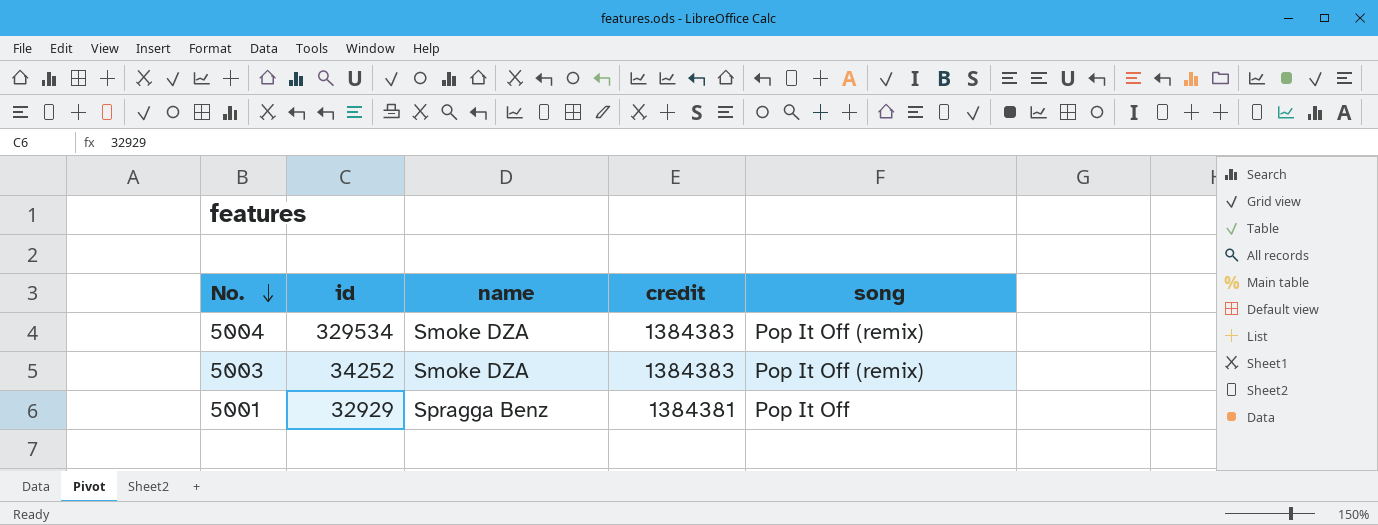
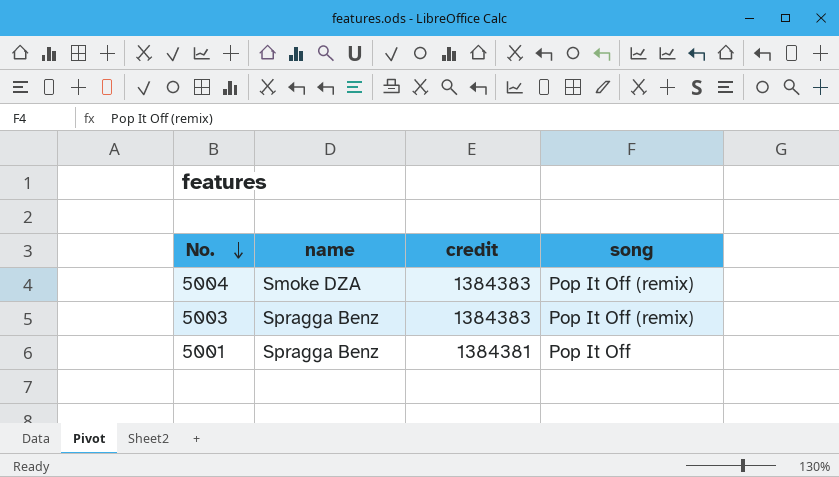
column id | position: 2 -> none
5003 | name: Smoke DZA -> Spragga Benz

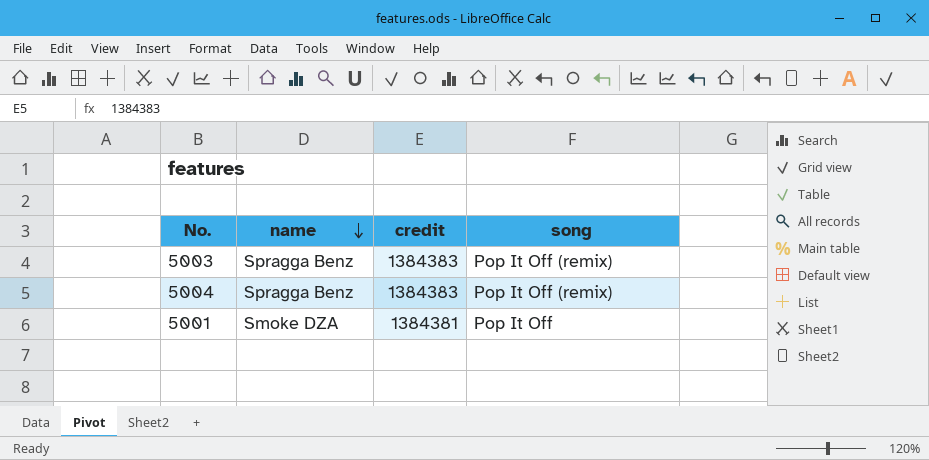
row order: No. descending -> name descending
5004 | name: Smoke DZA -> Spragga Benz
5001 | name: Spragga Benz -> Smoke DZA

